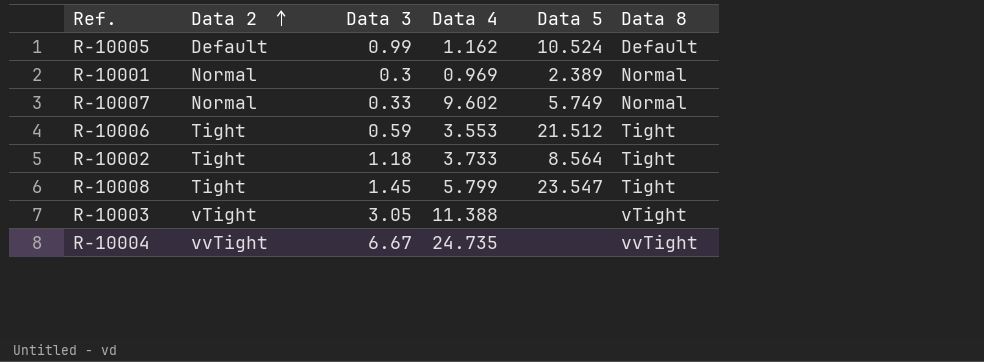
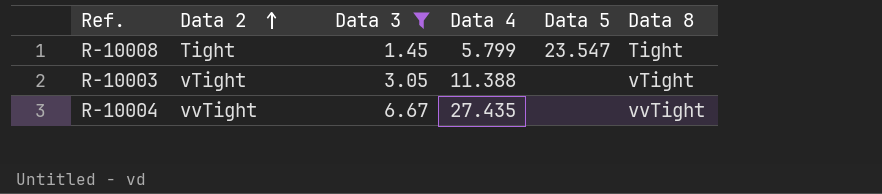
filter: none -> Data 3 >= 1.45
R-10004 | Data 4: 24.735 -> 27.435

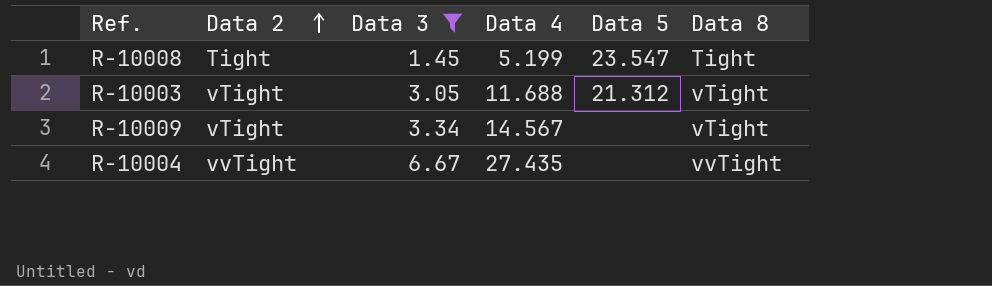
R-10008 | Data 4: 5.799 -> 5.199
R-10003 | Data 4: 11.388 -> 11.688
R-10003 | Data 5: none -> 21.312
row R-10009: none -> vTight | 3.34 | 14.567 | none | vTight

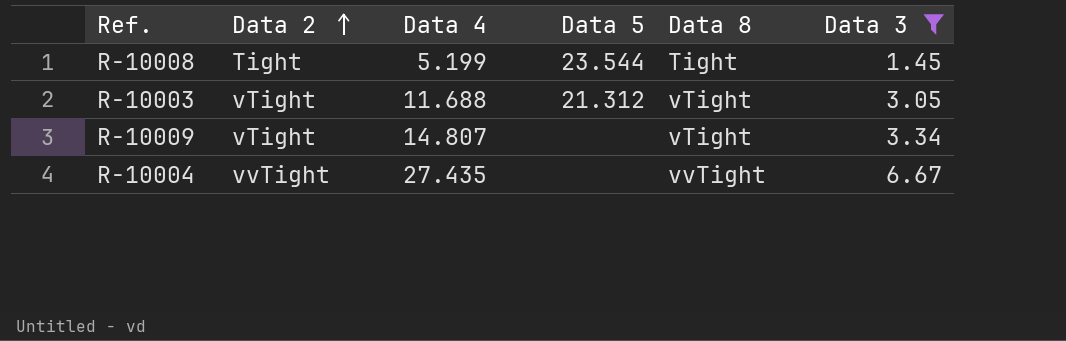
column Data 3 | position: 3 -> 6
R-10008 | Data 5: 23.547 -> 23.544
R-10009 | Data 4: 14.567 -> 14.807

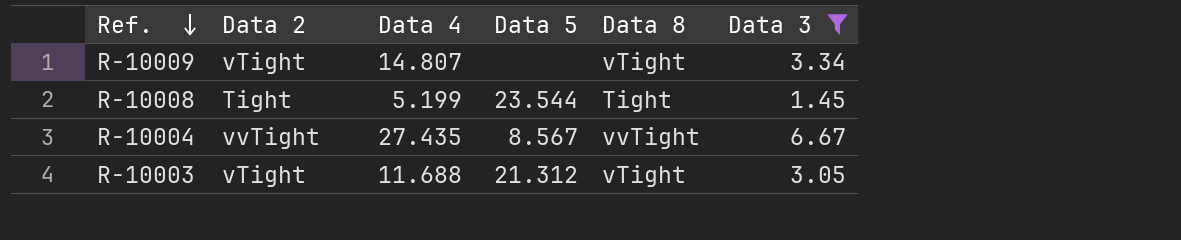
row order: Data 2 ascending -> Ref. descending
R-10004 | Data 5: none -> 8.567

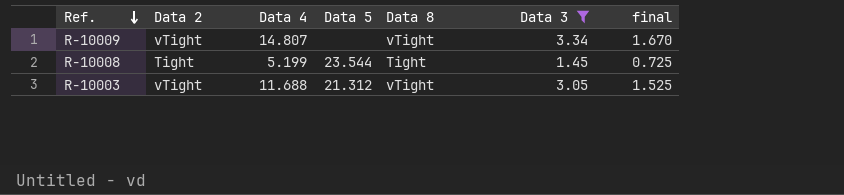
column final | formula: none -> [Data 3] * 0.5
row R-10004: vvTight | 27.435 | 8.567 | vvTight | 6.67 -> none

